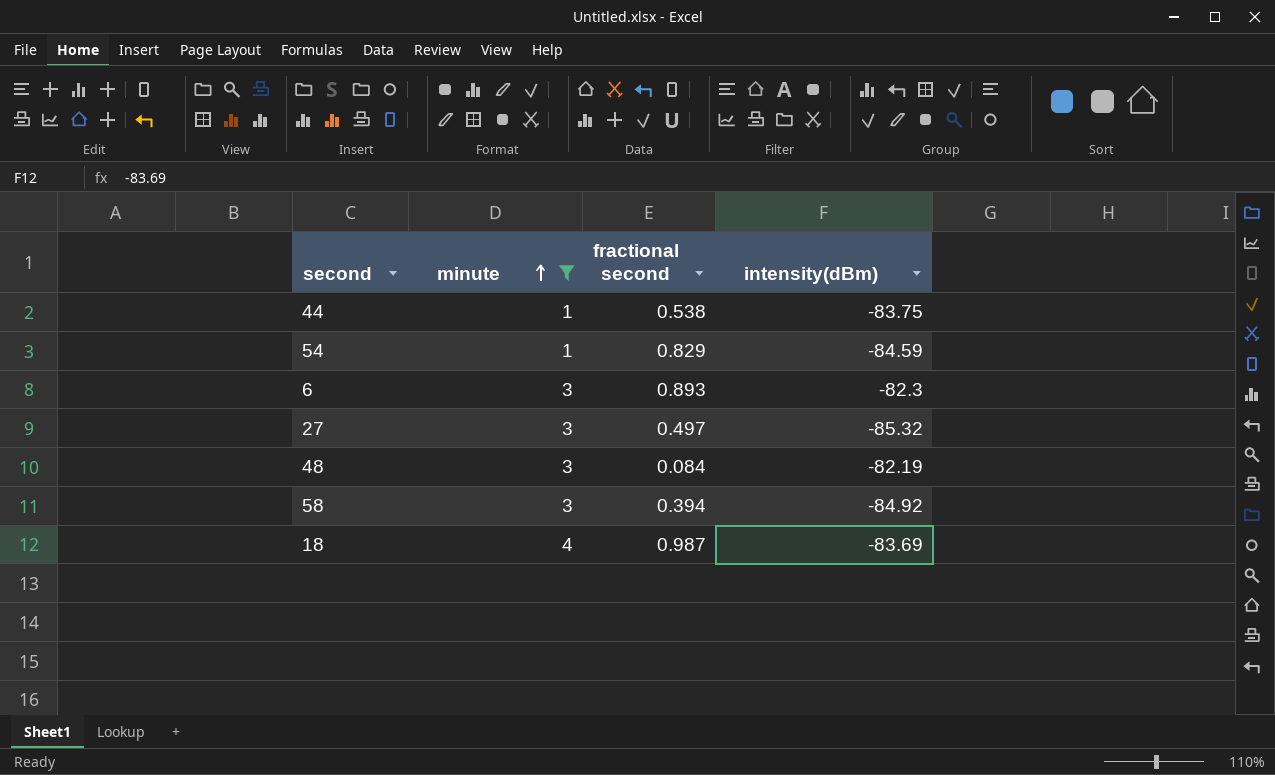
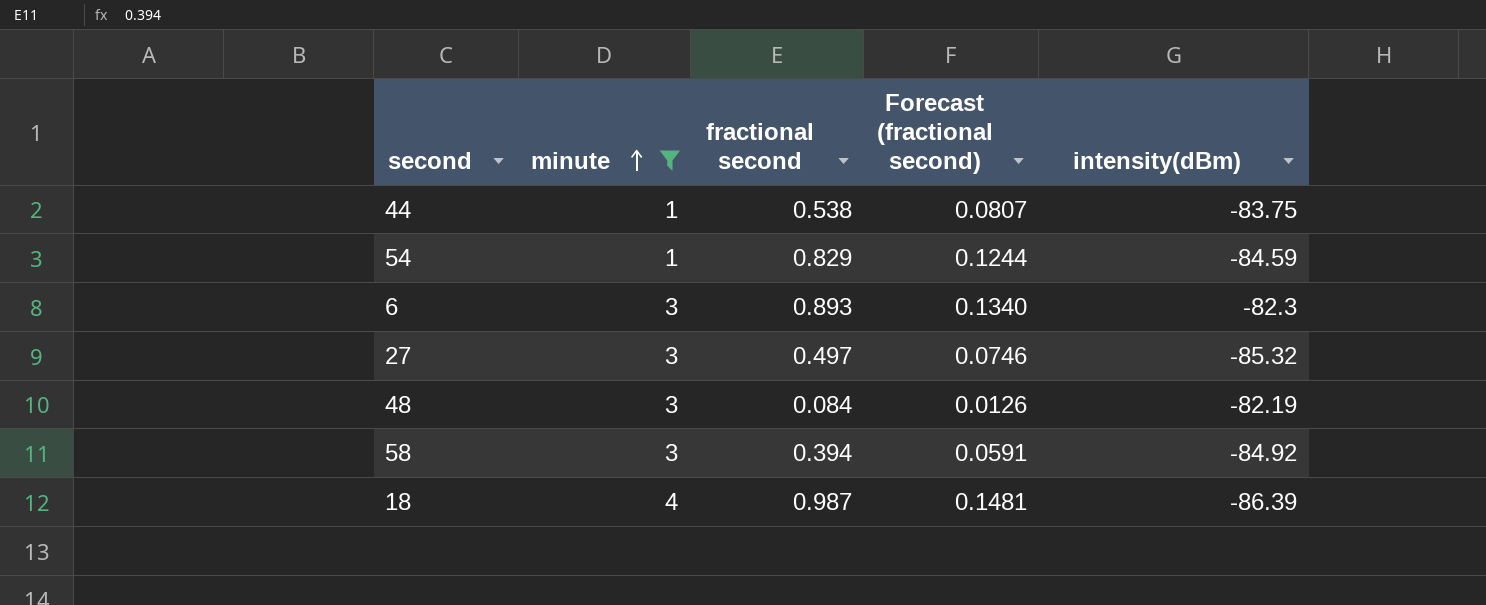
column Forecast (fractional second) | formula: none -> [fractional second] * 0.15
18 | intensity(dBm): -83.69 -> -86.39

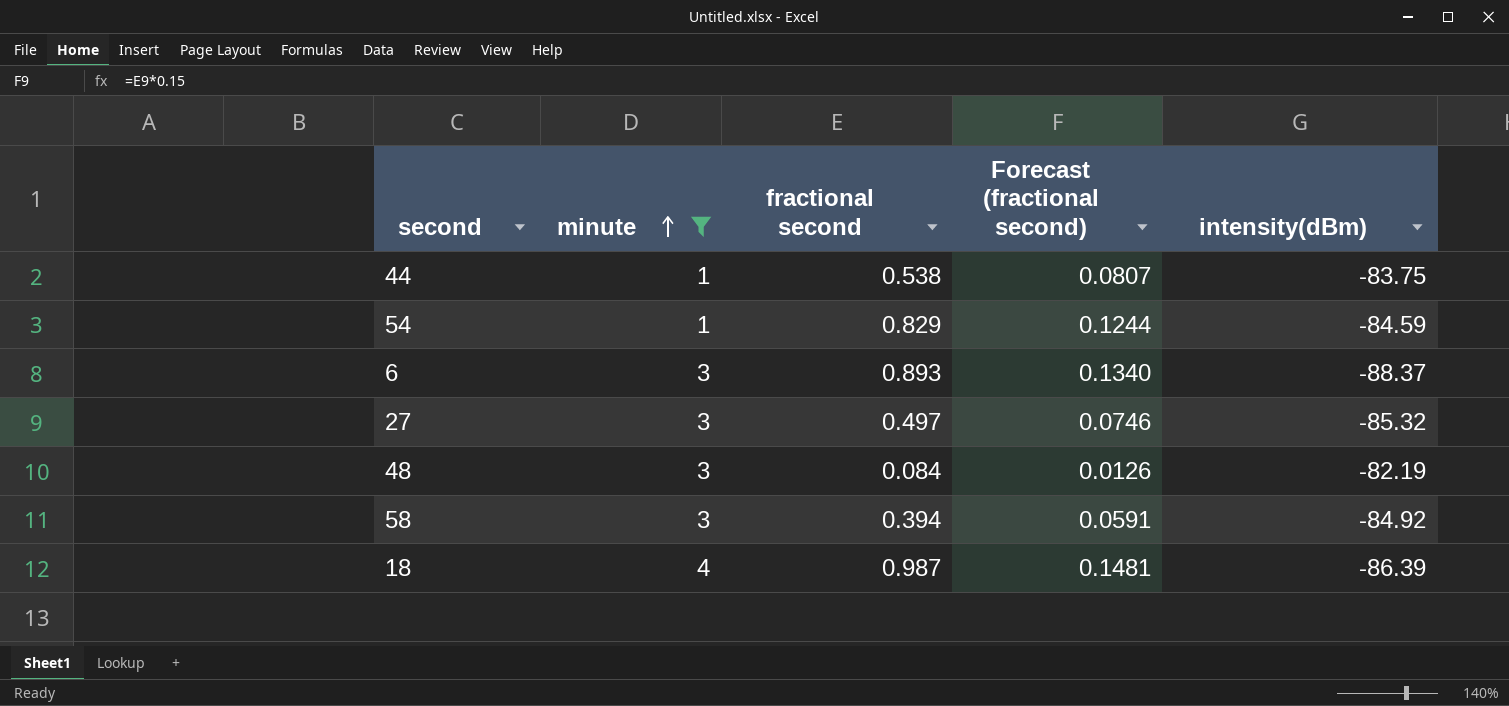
6 | intensity(dBm): -82.3 -> -88.37

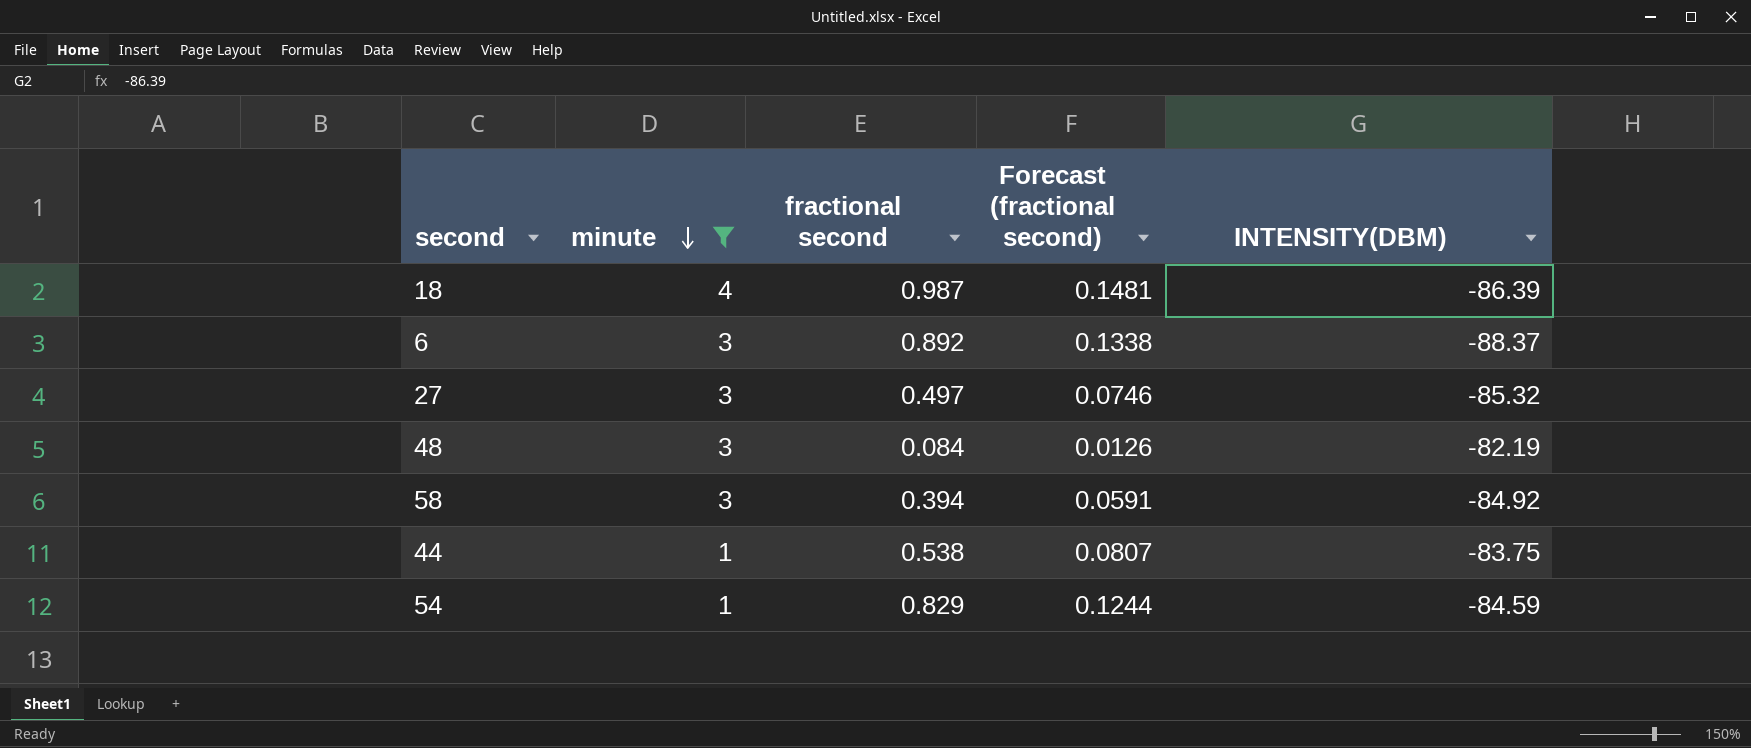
row order: minute ascending -> minute descending
column name: intensity(dBm) -> INTENSITY(DBM)
6 | fractional second: 0.893 -> 0.892
6 | Forecast (fractional second): 0.1340 -> 0.1338

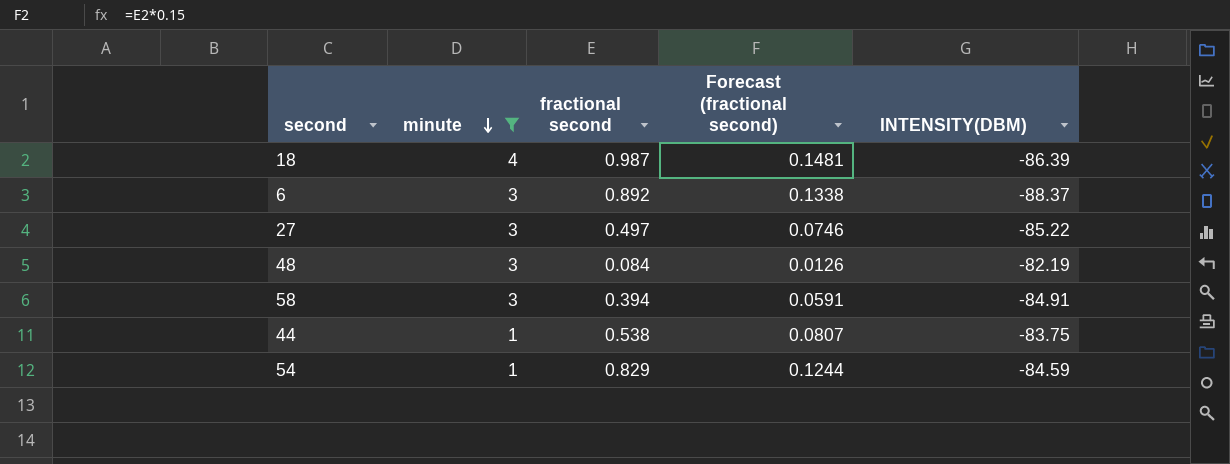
27 | INTENSITY(DBM): -85.32 -> -85.22
58 | INTENSITY(DBM): -84.92 -> -84.91

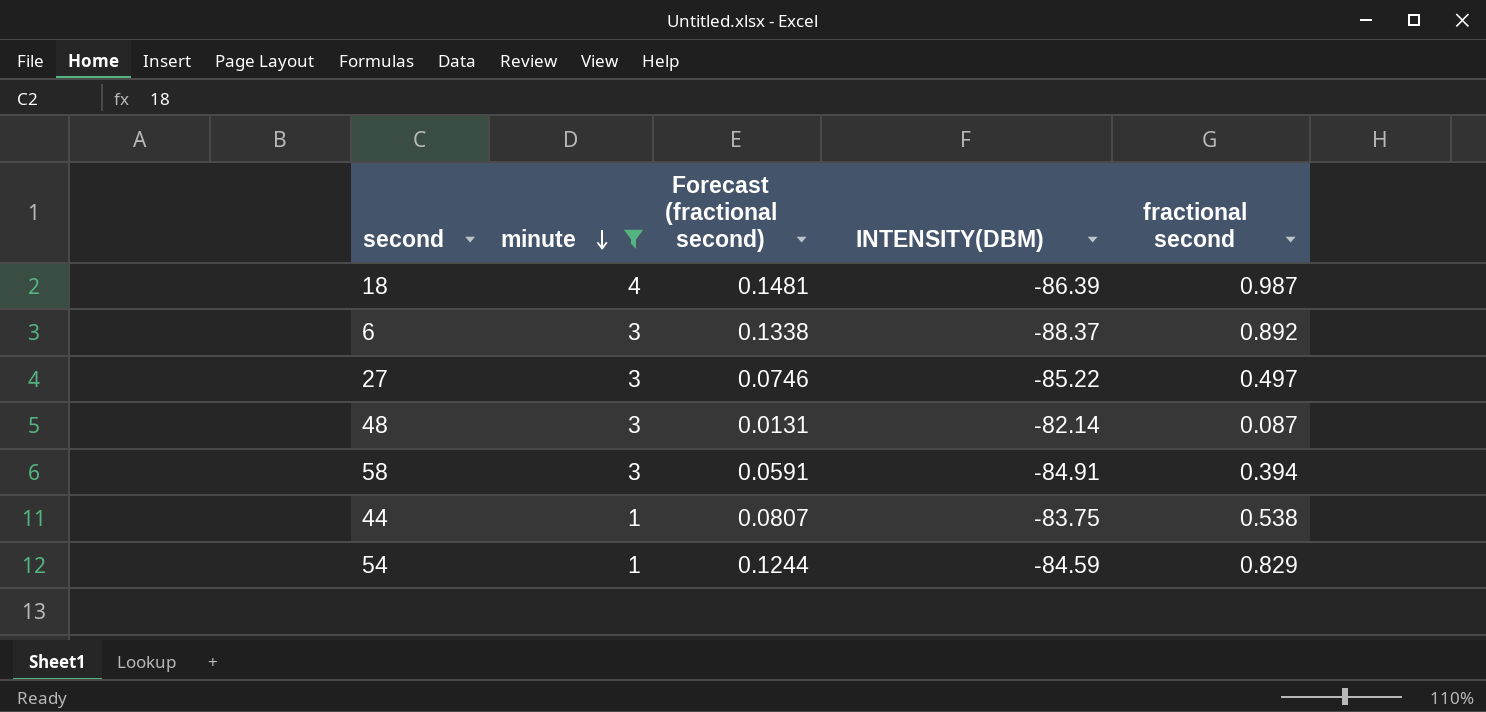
column fractional second | position: 3 -> 5
48 | Forecast (fractional second): 0.0126 -> 0.0131
48 | INTENSITY(DBM): -82.19 -> -82.14
48 | fractional second: 0.084 -> 0.087

